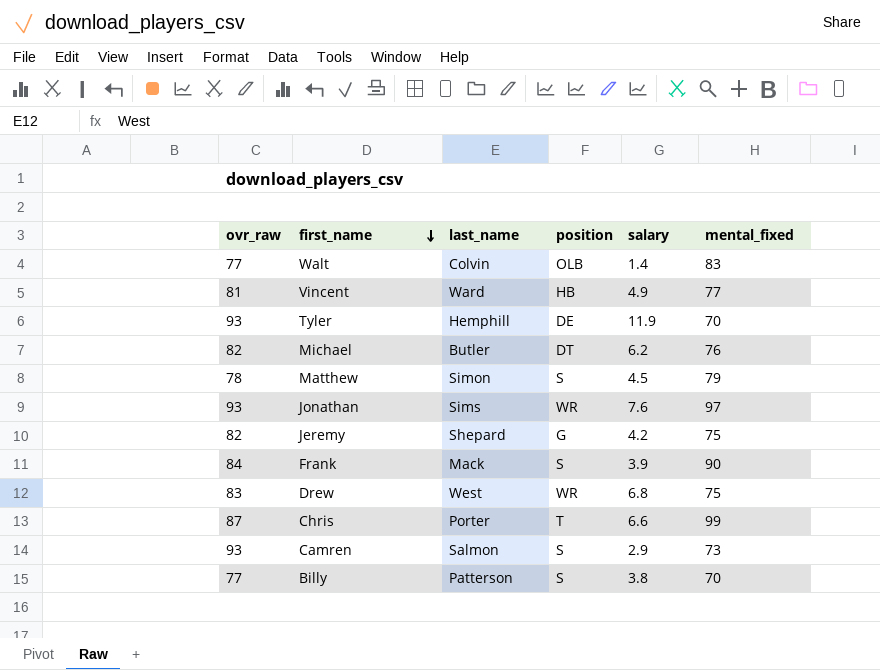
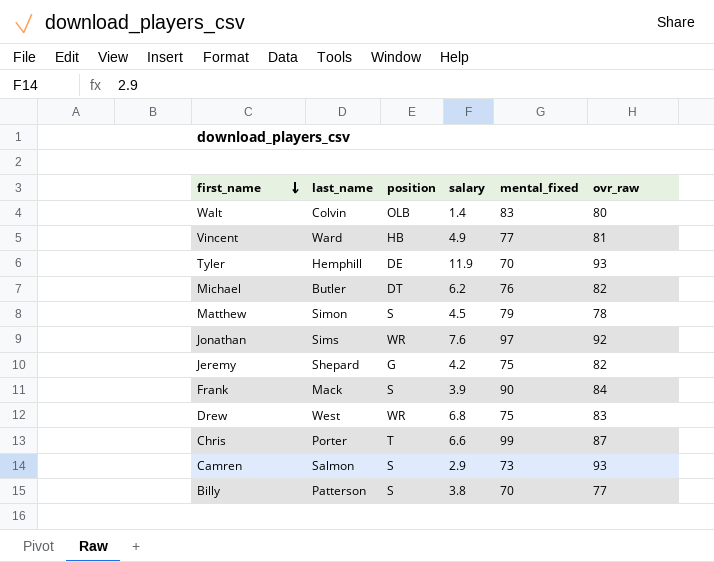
column ovr_raw | position: 1 -> 6
Walt | ovr_raw: 77 -> 80
Jonathan | ovr_raw: 93 -> 92

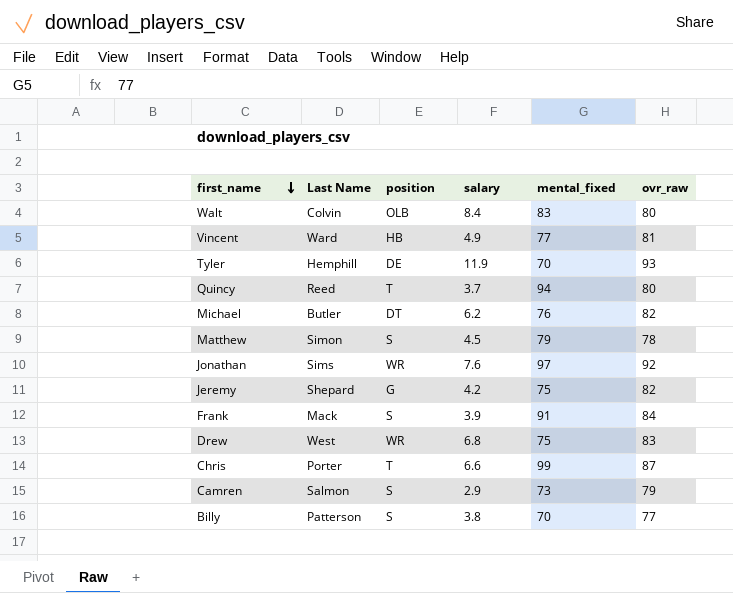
column name: last_name -> Last Name
Walt | salary: 1.4 -> 8.4
row Quincy: none -> Reed | T | 3.7 | 94 | 80
Frank | mental_fixed: 90 -> 91
Camren | ovr_raw: 93 -> 79

